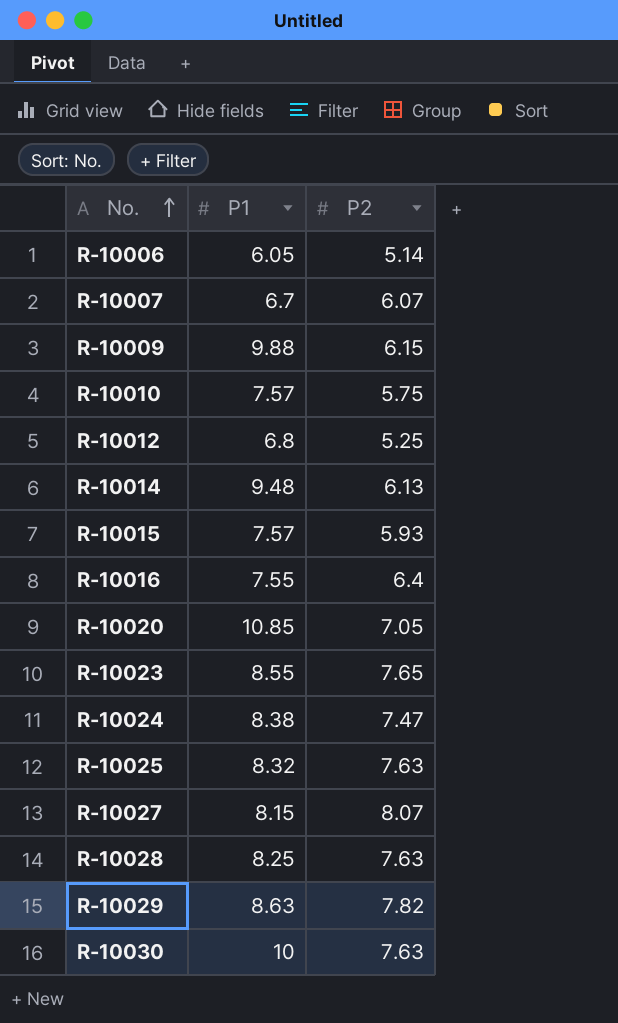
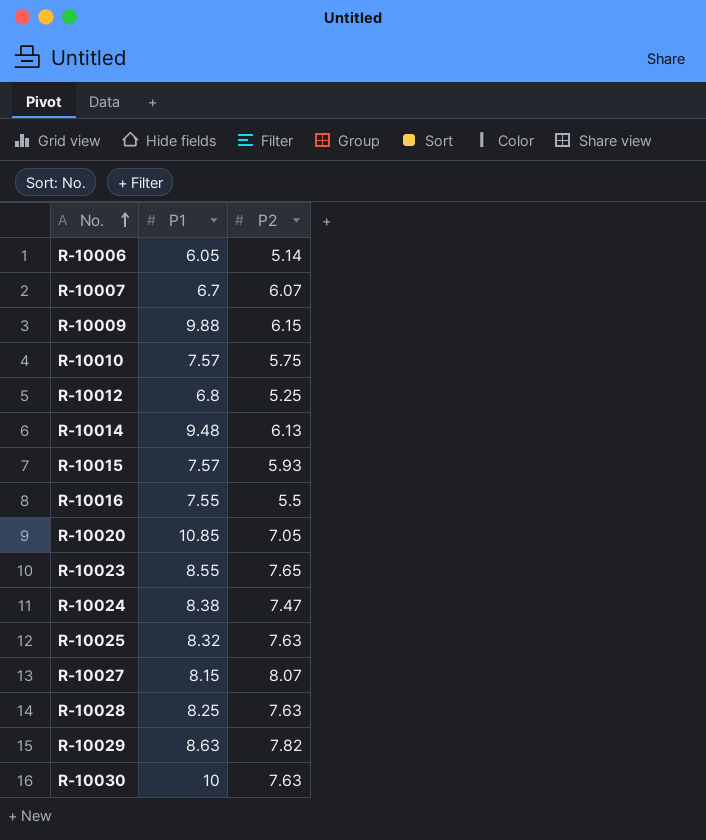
R-10016 | P2: 6.4 -> 5.5

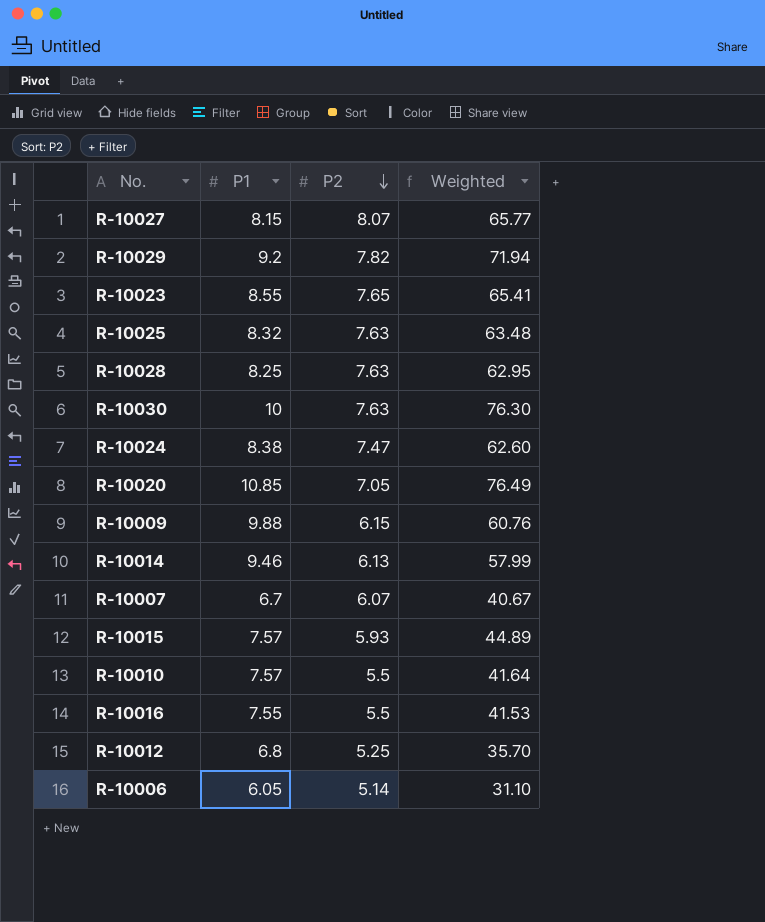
row order: No. ascending -> P2 descending
column Weighted | formula: none -> [P1] * [P2]
R-10029 | P1: 8.63 -> 9.2
R-10014 | P1: 9.48 -> 9.46
R-10010 | P2: 5.75 -> 5.5

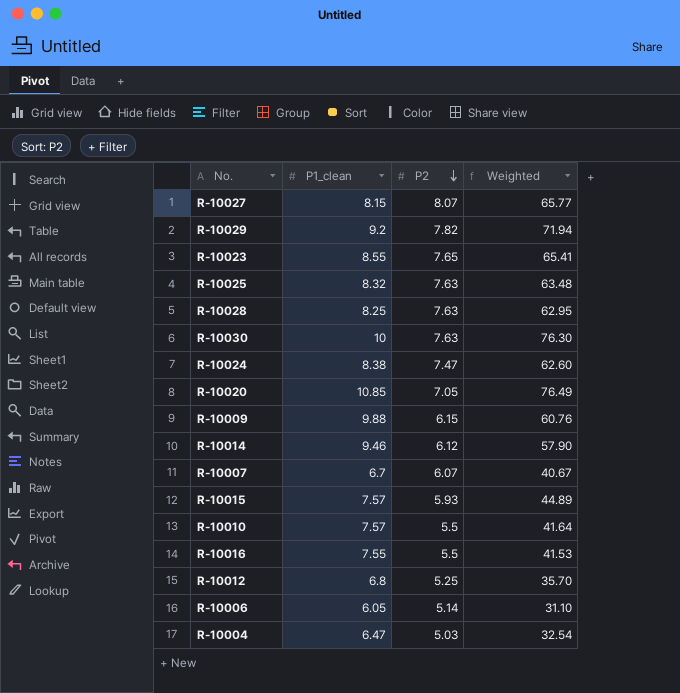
column name: P1 -> P1_clean
R-10014 | P2: 6.13 -> 6.12
R-10014 | Weighted: 57.99 -> 57.90
row R-10004: none -> 6.47 | 5.03 | 32.54

